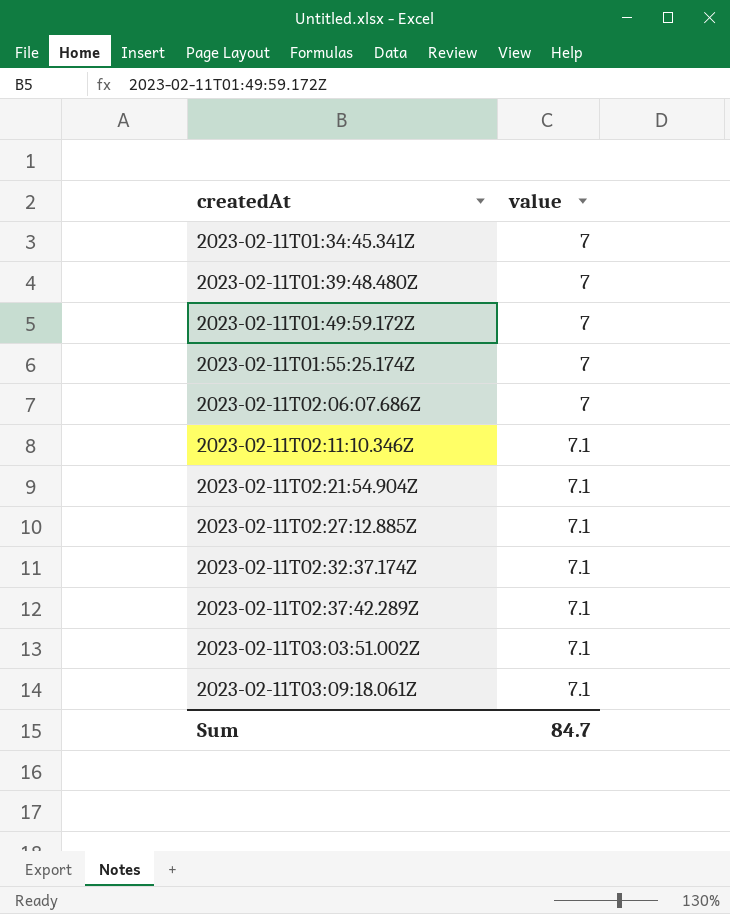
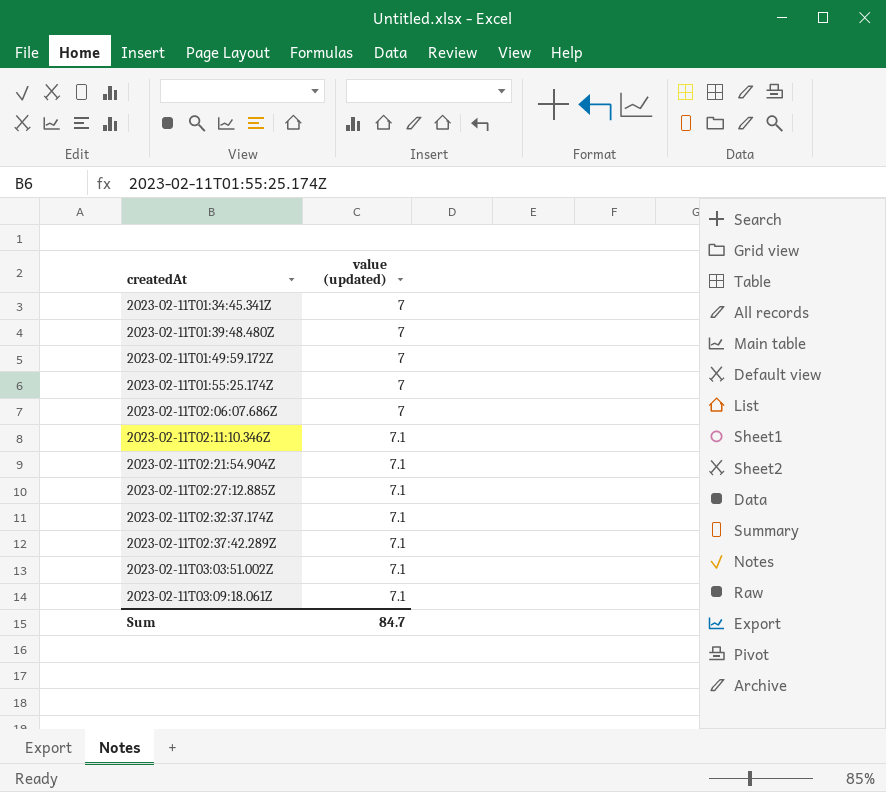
column name: value -> value (updated)

